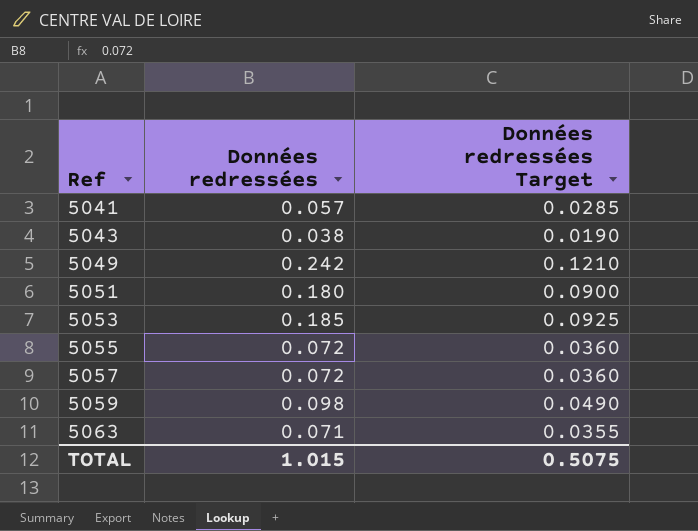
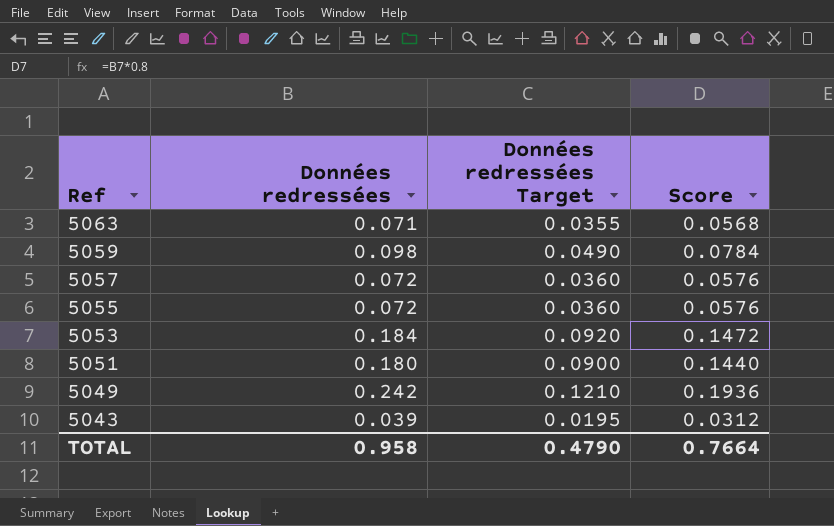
row order: Ref ascending -> Ref descending
column Score | formula: none -> [Données redressées] * 0.8
row 5041: 0.057 | 0.0285 -> none
5053 | Données redressées: 0.185 -> 0.184
5053 | Données redressées Target: 0.0925 -> 0.0920
5043 | Données redressées: 0.038 -> 0.039
5043 | Données redressées Target: 0.0190 -> 0.0195
TOTAL | Données redressées: 1.015 -> 0.958
TOTAL | Données redressées Target: 0.5075 -> 0.4790

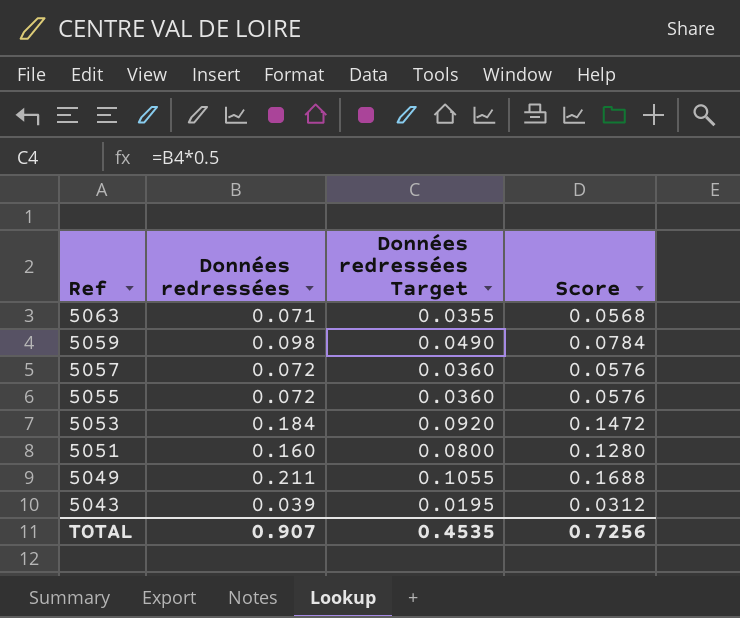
5051 | Données redressées: 0.180 -> 0.160
5051 | Données redressées Target: 0.0900 -> 0.0800
5051 | Score: 0.1440 -> 0.1280
5049 | Données redressées: 0.242 -> 0.211
5049 | Données redressées Target: 0.1210 -> 0.1055
5049 | Score: 0.1936 -> 0.1688
TOTAL | Données redressées: 0.958 -> 0.907
TOTAL | Données redressées Target: 0.4790 -> 0.4535
TOTAL | Score: 0.7664 -> 0.7256

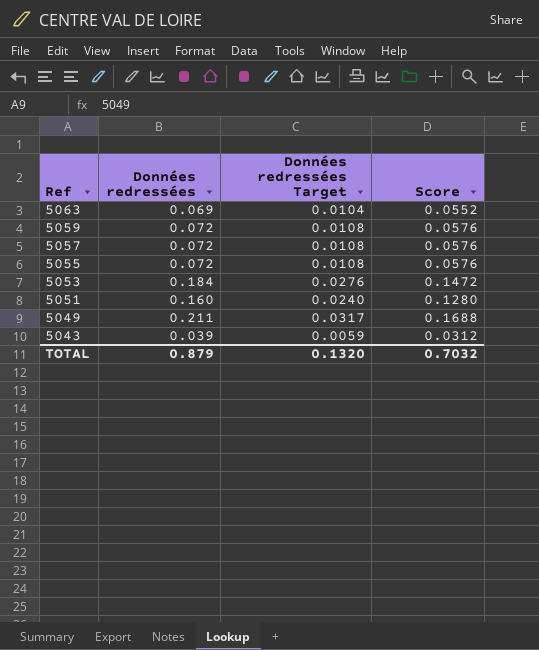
column Données redressées Target | formula: [Données redressées] * 0.5 -> [Données redressées] * 0.15
5063 | Données redressées: 0.071 -> 0.069
5063 | Score: 0.0568 -> 0.0552
5059 | Données redressées: 0.098 -> 0.072
5059 | Score: 0.0784 -> 0.0576
TOTAL | Données redressées: 0.907 -> 0.879
TOTAL | Données redressées Target: 0.4535 -> 0.1320
TOTAL | Score: 0.7256 -> 0.7032

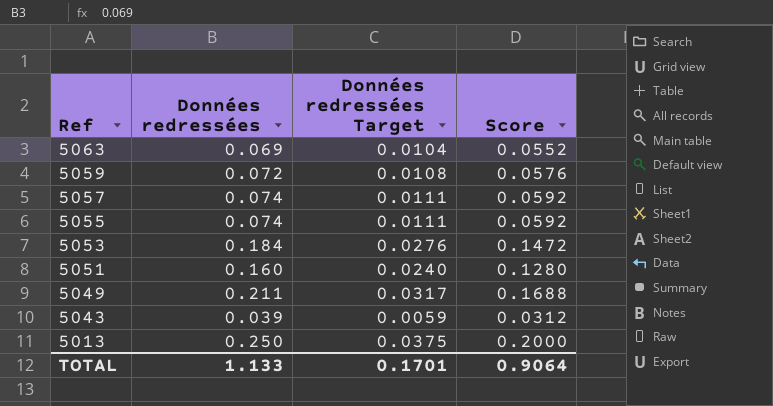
5057 | Données redressées: 0.072 -> 0.074
5057 | Données redressées Target: 0.0108 -> 0.0111
5057 | Score: 0.0576 -> 0.0592
5055 | Données redressées: 0.072 -> 0.074
5055 | Données redressées Target: 0.0108 -> 0.0111
5055 | Score: 0.0576 -> 0.0592
row 5013: none -> 0.250 | 0.0375 | 0.2000
TOTAL | Données redressées: 0.879 -> 1.133
TOTAL | Données redressées Target: 0.1320 -> 0.1701
TOTAL | Score: 0.7032 -> 0.9064

